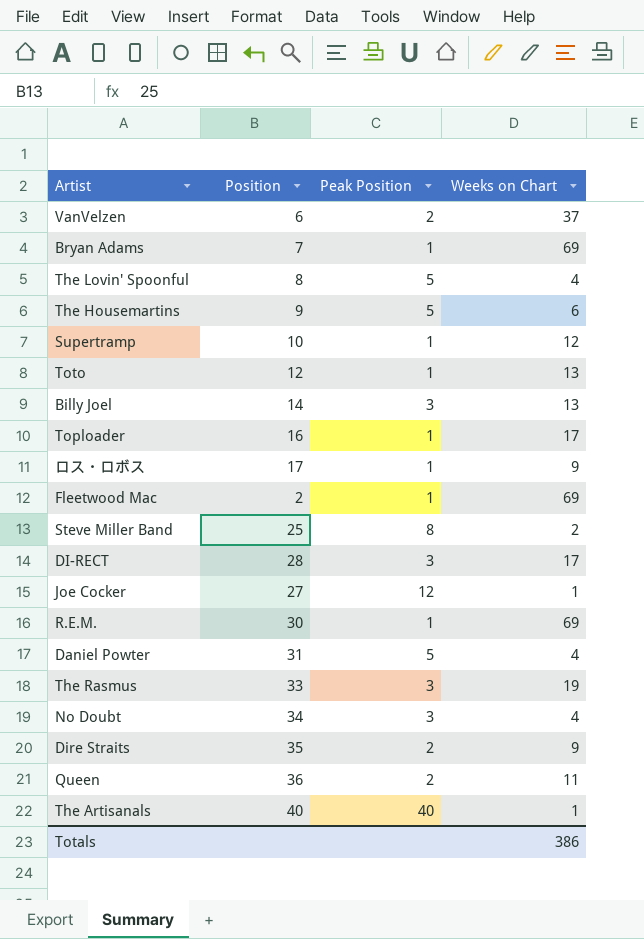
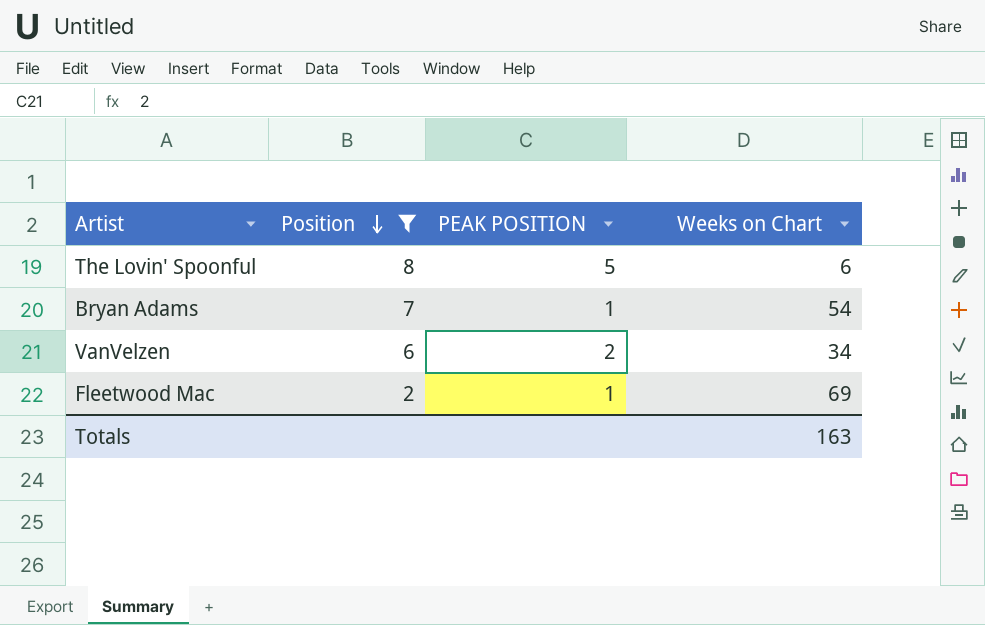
filter: none -> Position <= 8
row order: none -> Position descending
column name: Peak Position -> PEAK POSITION
The Lovin' Spoonful | Weeks on Chart: 4 -> 6
Bryan Adams | Weeks on Chart: 69 -> 54
VanVelzen | Weeks on Chart: 37 -> 34
Totals | Weeks on Chart: 386 -> 163

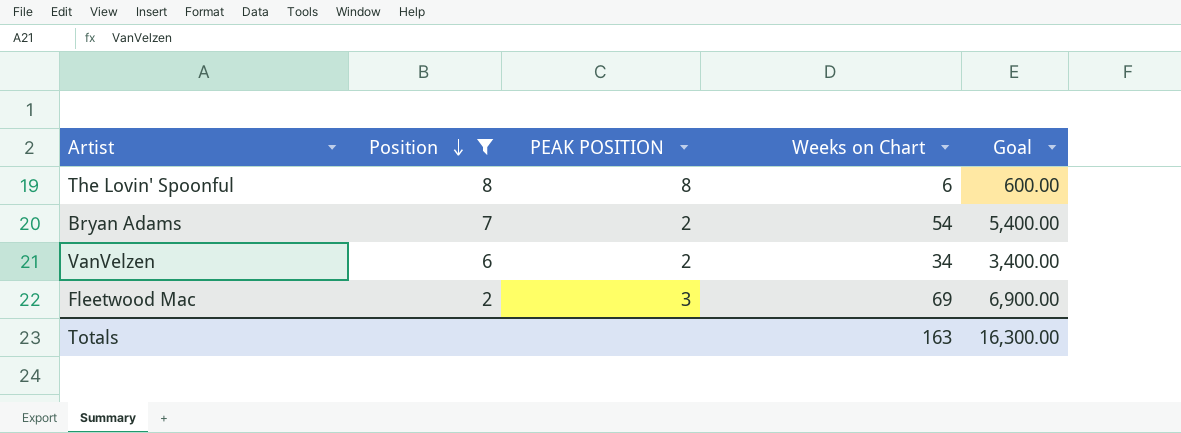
column Goal | formula: none -> [Weeks on Chart] * 100
The Lovin' Spoonful | PEAK POSITION: 5 -> 8
Bryan Adams | PEAK POSITION: 1 -> 2
Fleetwood Mac | PEAK POSITION: 1 -> 3

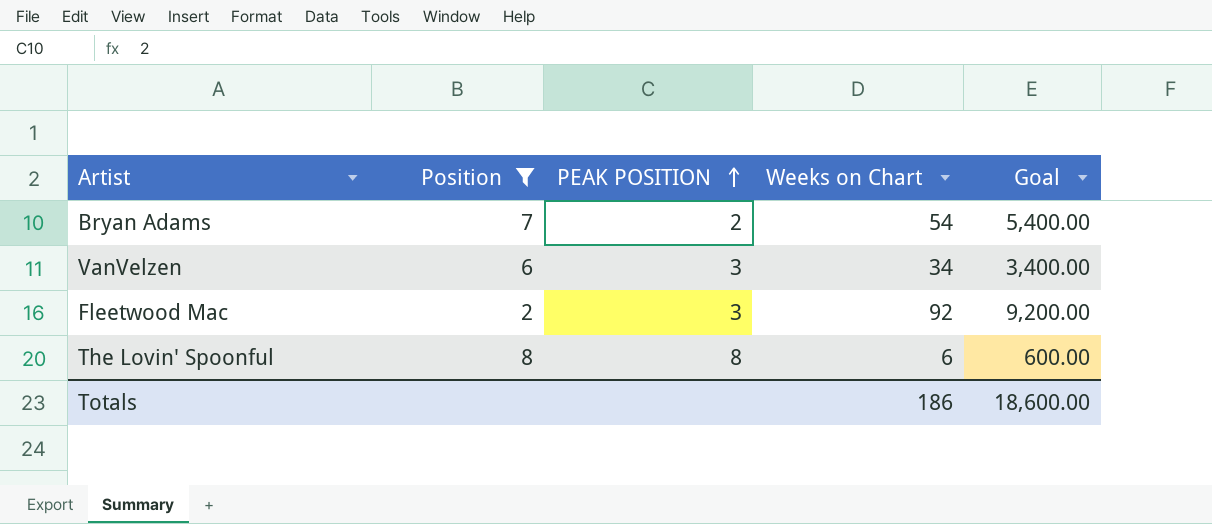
row order: Position descending -> PEAK POSITION ascending
VanVelzen | PEAK POSITION: 2 -> 3
Fleetwood Mac | Weeks on Chart: 69 -> 92
Fleetwood Mac | Goal: 6,900.00 -> 9,200.00
Totals | Weeks on Chart: 163 -> 186
Totals | Goal: 16,300.00 -> 18,600.00

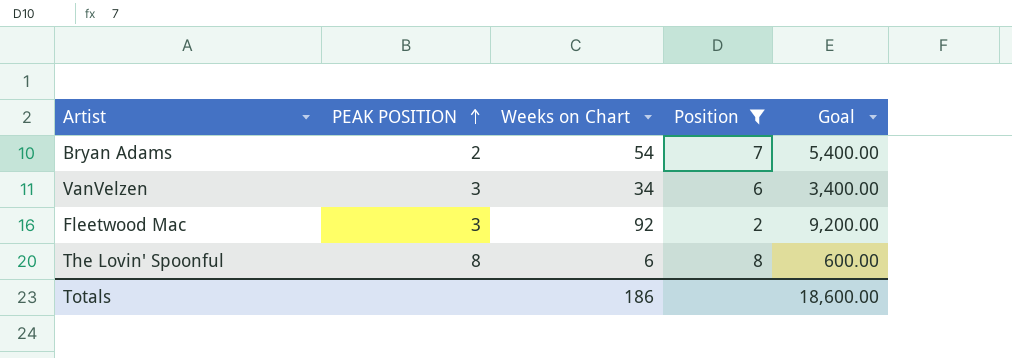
column Position | position: 2 -> 4

